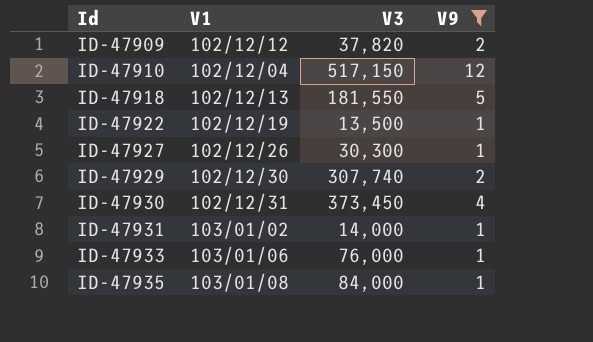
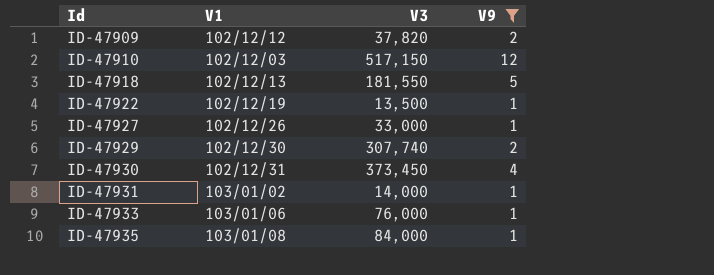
ID-47910 | V1: 102/12/04 -> 102/12/03
ID-47927 | V3: 30,300 -> 33,000

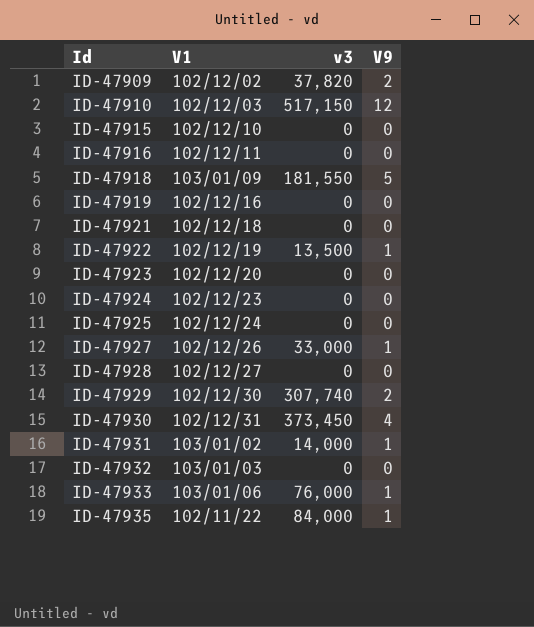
filter: V9 != 0 -> none
column name: V3 -> v3
ID-47909 | V1: 102/12/12 -> 102/12/02
ID-47918 | V1: 102/12/13 -> 103/01/09
ID-47935 | V1: 103/01/08 -> 102/11/22

